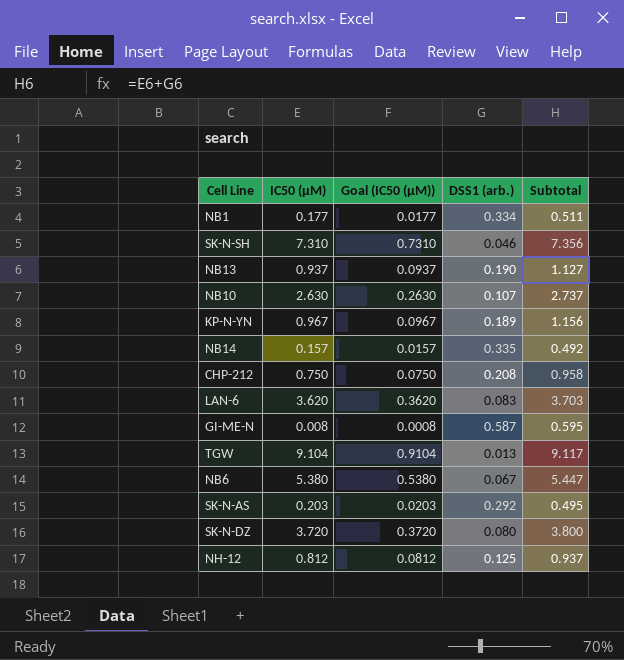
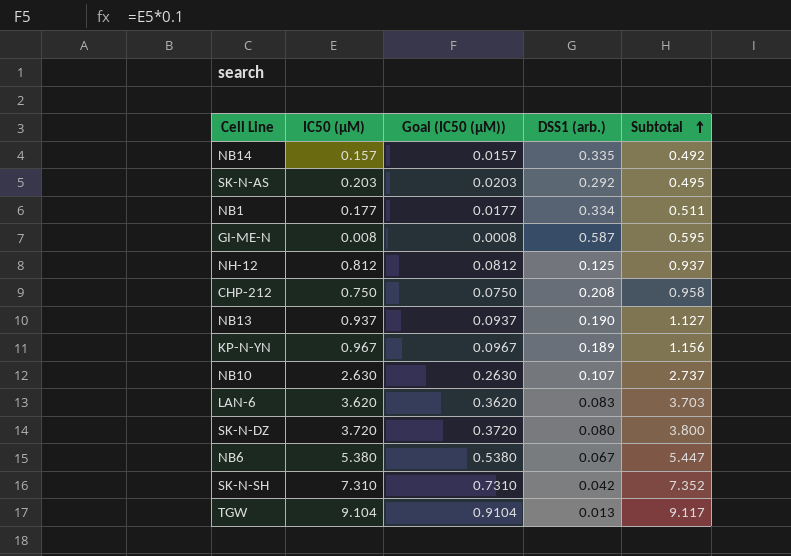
row order: none -> Subtotal ascending
SK-N-SH | DSS1 (arb.): 0.046 -> 0.042
SK-N-SH | Subtotal: 7.356 -> 7.352

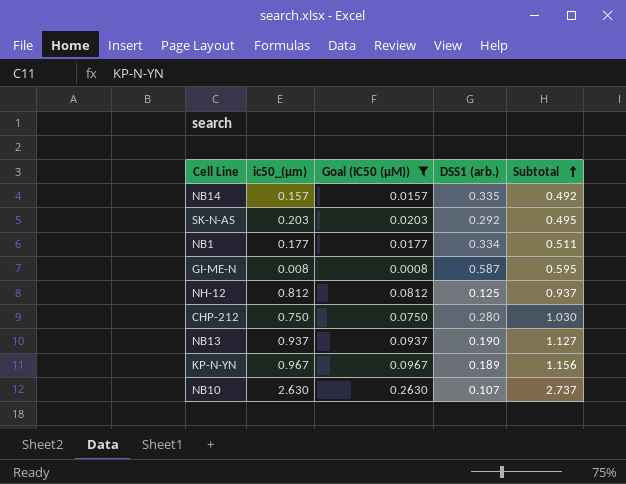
filter: none -> Goal (IC50 (µM)) <= 0.2630
column name: IC50 (µM) -> ic50_(µm)
CHP-212 | DSS1 (arb.): 0.208 -> 0.280
CHP-212 | Subtotal: 0.958 -> 1.030

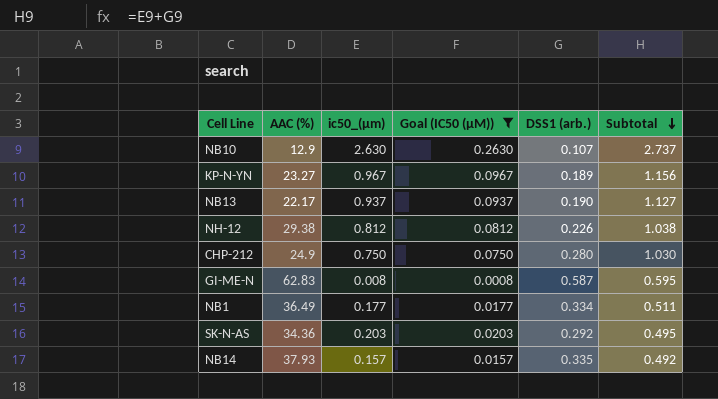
row order: Subtotal ascending -> Subtotal descending
column AAC (%) | position: none -> 2
NH-12 | DSS1 (arb.): 0.125 -> 0.226
NH-12 | Subtotal: 0.937 -> 1.038

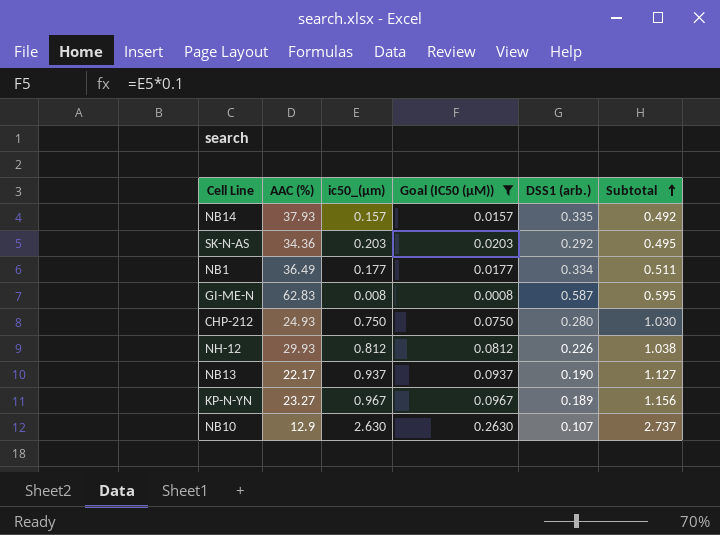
row order: Subtotal descending -> Subtotal ascending
CHP-212 | AAC (%): 24.9 -> 24.93
NH-12 | AAC (%): 29.38 -> 29.93

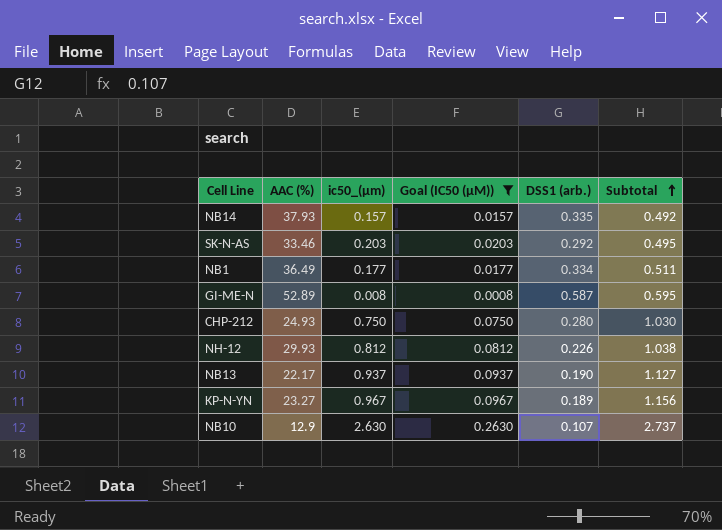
SK-N-AS | AAC (%): 34.36 -> 33.46
GI-ME-N | AAC (%): 62.83 -> 52.89

